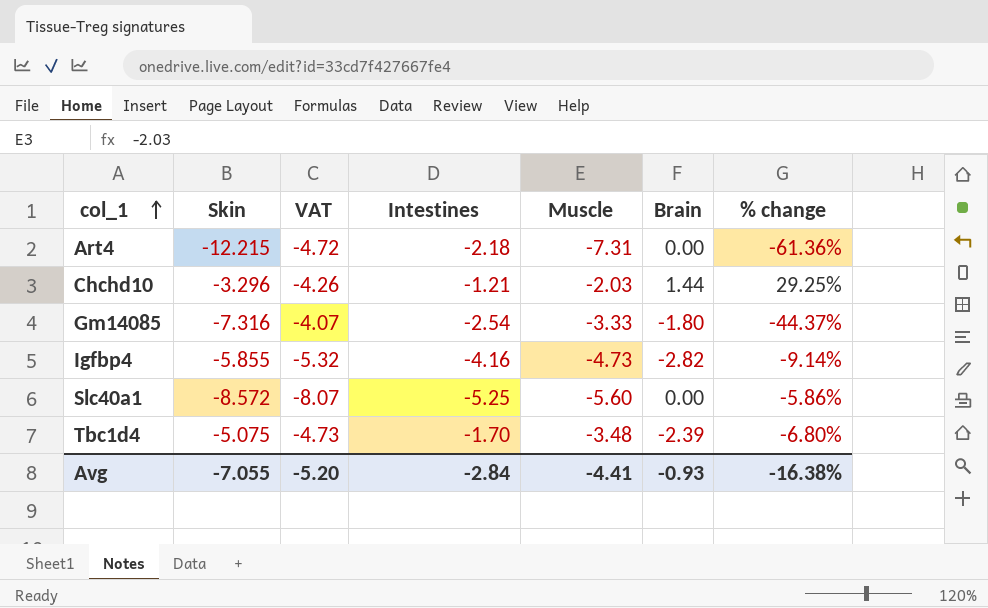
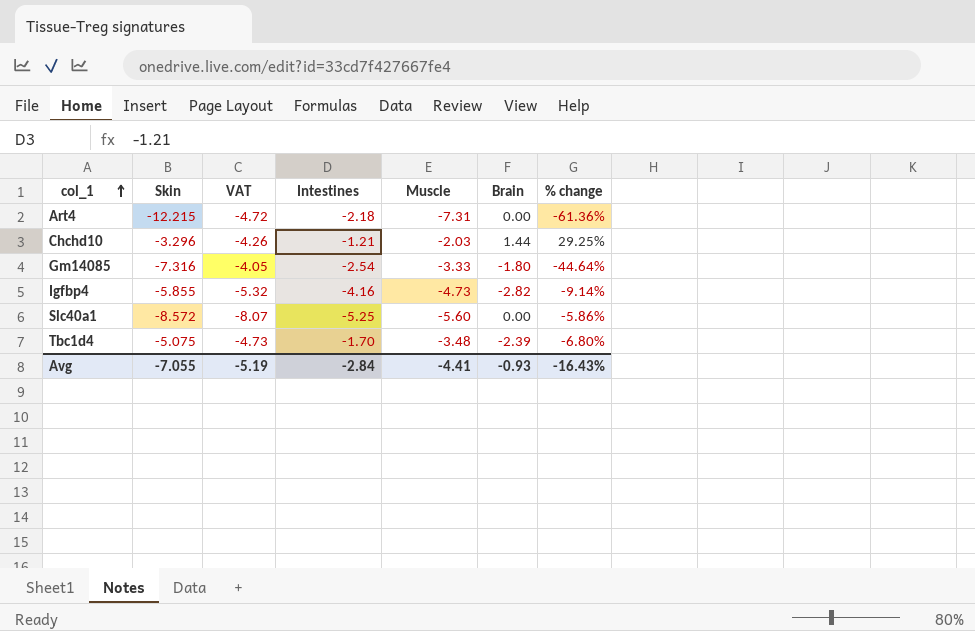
Gm14085 | VAT: -4.07 -> -4.05
Gm14085 | % change: -44.37% -> -44.64%
Avg | VAT: -5.20 -> -5.19
Avg | % change: -16.38% -> -16.43%

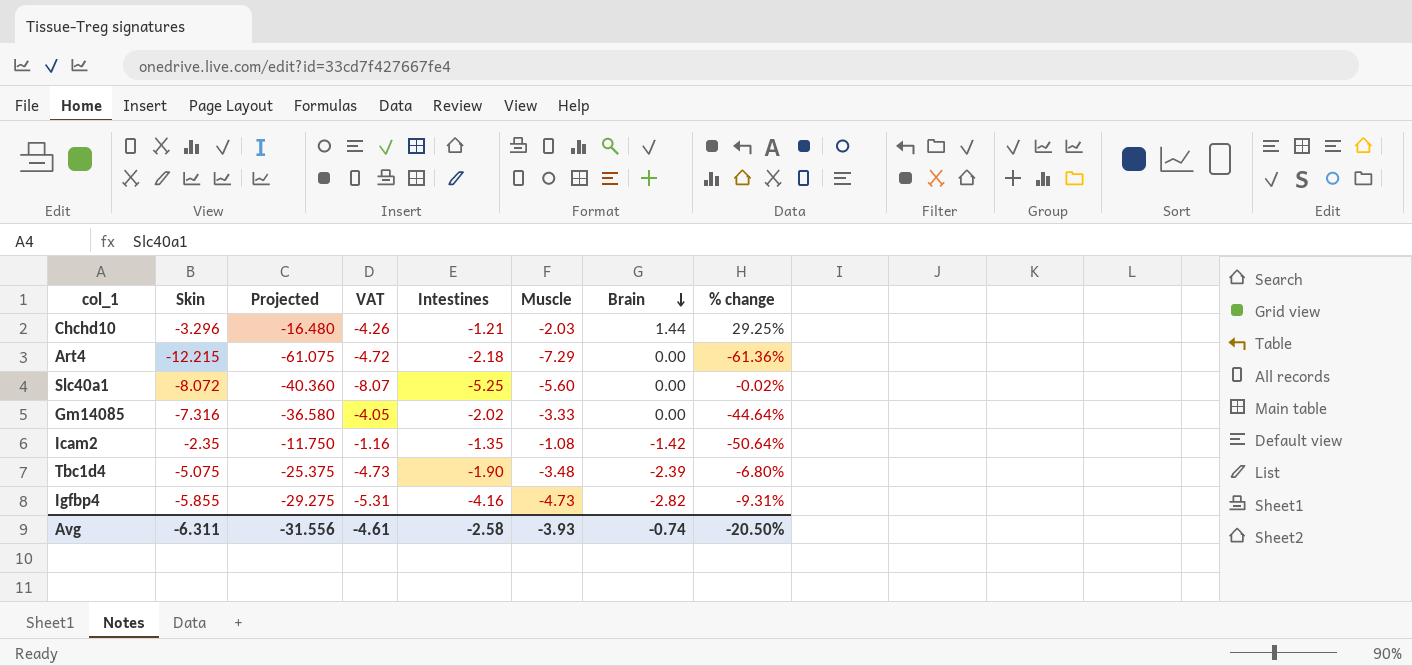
row order: col_1 ascending -> Brain descending
column Projected | formula: none -> [Skin] * 5
Art4 | Muscle: -7.31 -> -7.29
Slc40a1 | Skin: -8.572 -> -8.072
Slc40a1 | % change: -5.86% -> -0.02%
Gm14085 | Intestines: -2.54 -> -2.02
Gm14085 | Brain: -1.80 -> 0.00
row Icam2: none -> -2.35 | -11.750 | -1.16 | -1.35 | -1.08 | -1.42 | -50.64%
Tbc1d4 | Intestines: -1.70 -> -1.90
Igfbp4 | VAT: -5.32 -> -5.31
Igfbp4 | % change: -9.14% -> -9.31%
Avg | Skin: -7.055 -> -6.311
Avg | VAT: -5.19 -> -4.61
Avg | Intestines: -2.84 -> -2.58
Avg | Muscle: -4.41 -> -3.93
Avg | Brain: -0.93 -> -0.74
Avg | % change: -16.43% -> -20.50%

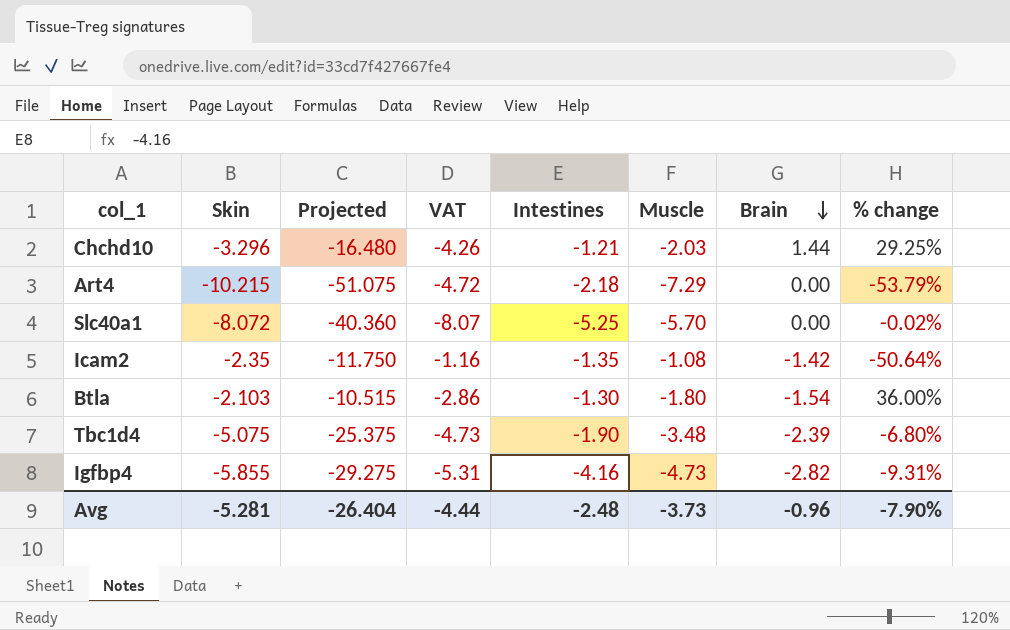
row Gm14085: -7.316 | -36.580 | -4.05 | -2.02 | -3.33 | 0.00 | -44.64% -> none
Art4 | Skin: -12.215 -> -10.215
Art4 | Projected: -61.075 -> -51.075
Art4 | % change: -61.36% -> -53.79%
Slc40a1 | Muscle: -5.60 -> -5.70
row Btla: none -> -2.103 | -10.515 | -2.86 | -1.30 | -1.80 | -1.54 | 36.00%
Avg | Skin: -6.311 -> -5.281
Avg | Projected: -31.556 -> -26.404
Avg | VAT: -4.61 -> -4.44
Avg | Intestines: -2.58 -> -2.48
Avg | Muscle: -3.93 -> -3.73
Avg | Brain: -0.74 -> -0.96
Avg | % change: -20.50% -> -7.90%

